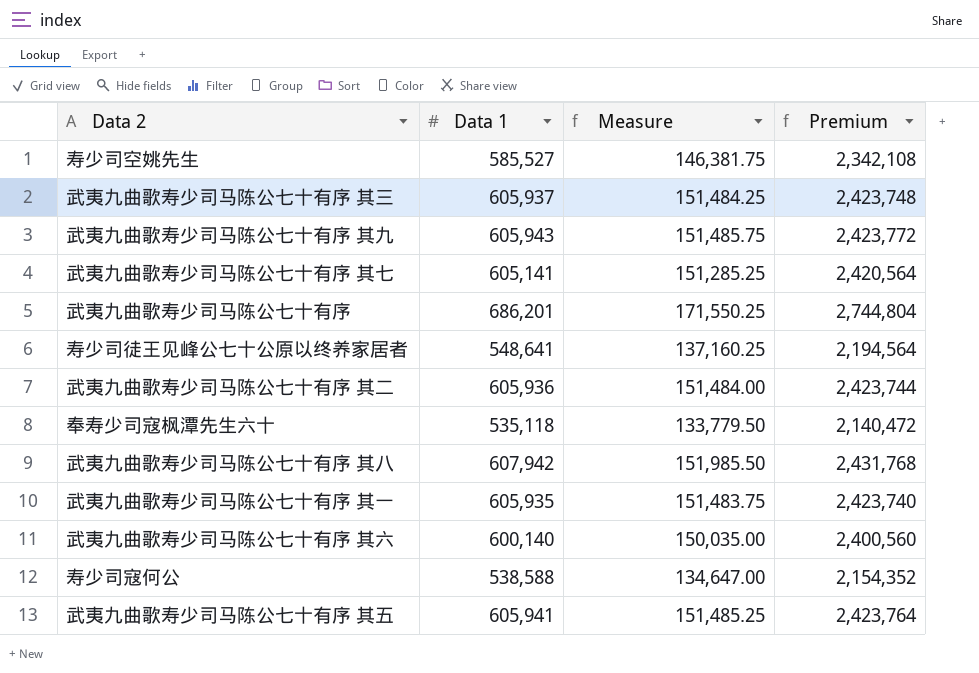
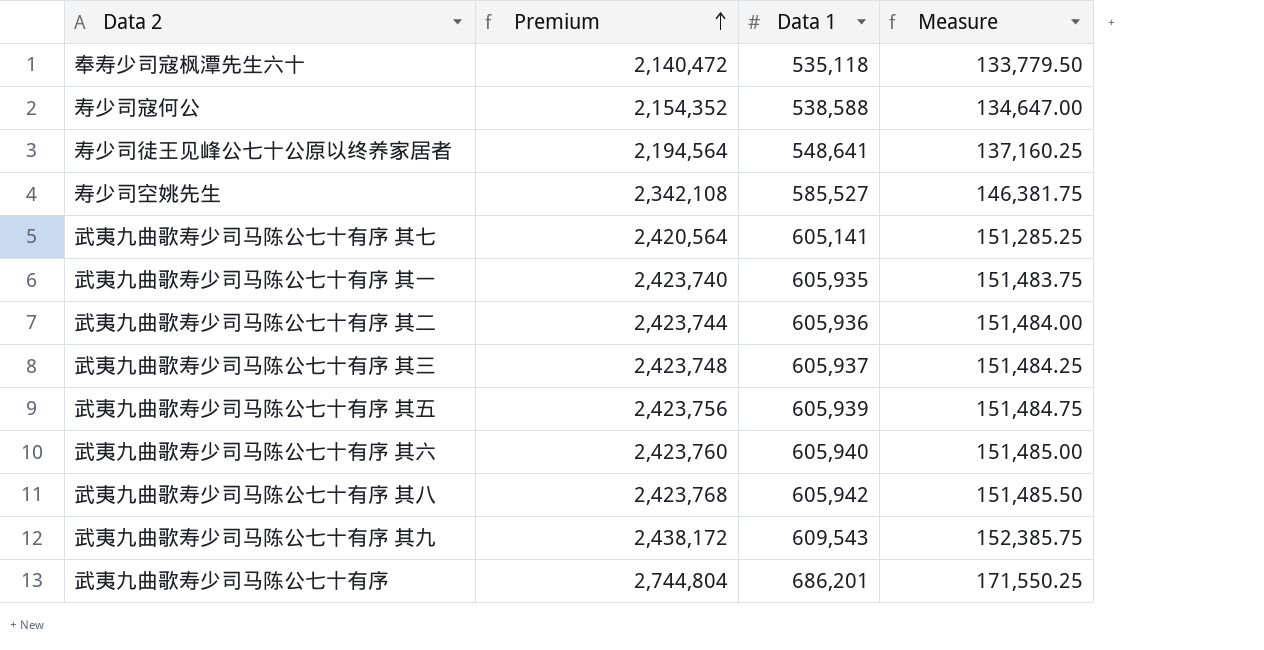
row order: none -> Premium ascending
column Premium | position: 4 -> 2
武夷九曲歌寿少司马陈公七十有序 其五 | Premium: 2,423,764 -> 2,423,756
武夷九曲歌寿少司马陈公七十有序 其五 | Data 1: 605,941 -> 605,939
武夷九曲歌寿少司马陈公七十有序 其五 | Measure: 151,485.25 -> 151,484.75
武夷九曲歌寿少司马陈公七十有序 其六 | Premium: 2,400,560 -> 2,423,760
武夷九曲歌寿少司马陈公七十有序 其六 | Data 1: 600,140 -> 605,940
武夷九曲歌寿少司马陈公七十有序 其六 | Measure: 150,035.00 -> 151,485.00
武夷九曲歌寿少司马陈公七十有序 其八 | Premium: 2,431,768 -> 2,423,768
武夷九曲歌寿少司马陈公七十有序 其八 | Data 1: 607,942 -> 605,942
武夷九曲歌寿少司马陈公七十有序 其八 | Measure: 151,985.50 -> 151,485.50
武夷九曲歌寿少司马陈公七十有序 其九 | Premium: 2,423,772 -> 2,438,172
武夷九曲歌寿少司马陈公七十有序 其九 | Data 1: 605,943 -> 609,543
武夷九曲歌寿少司马陈公七十有序 其九 | Measure: 151,485.75 -> 152,385.75

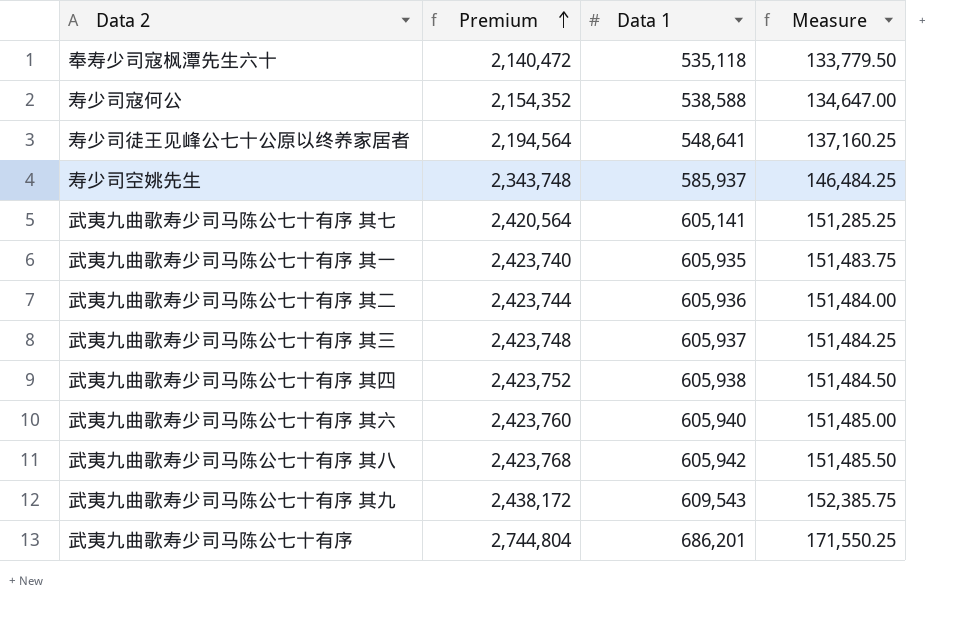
row 武夷九曲歌寿少司马陈公七十有序 其五: 2,423,756 | 605,939 | 151,484.75 -> none
寿少司空姚先生 | Premium: 2,342,108 -> 2,343,748
寿少司空姚先生 | Data 1: 585,527 -> 585,937
寿少司空姚先生 | Measure: 146,381.75 -> 146,484.25
row 武夷九曲歌寿少司马陈公七十有序 其四: none -> 2,423,752 | 605,938 | 151,484.50

